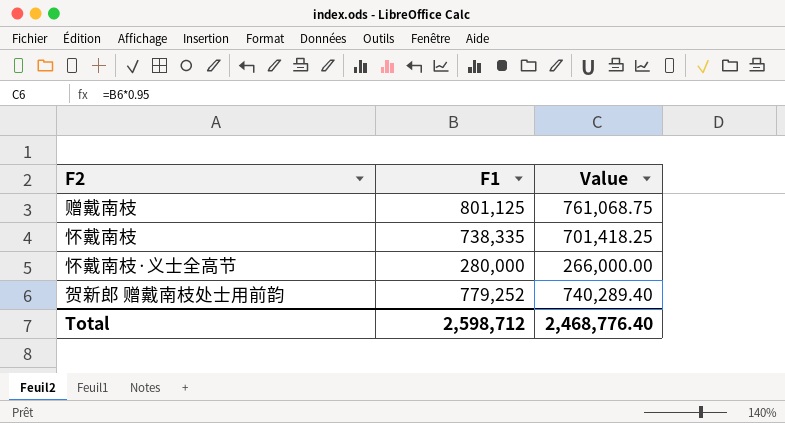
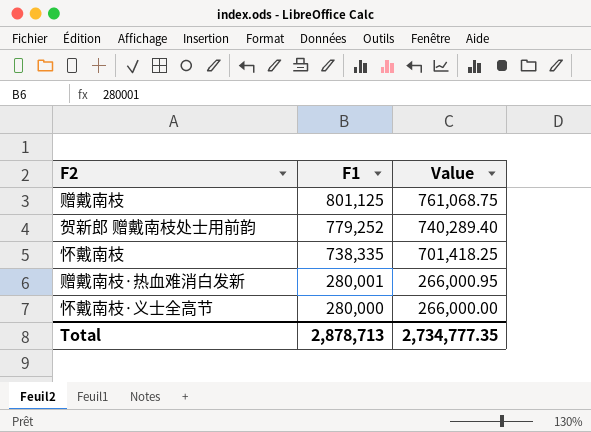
row order: none -> F1 descending
row 赠戴南枝·热血难消白发新: none -> 280,001 | 266,000.95
Total | F1: 2,598,712 -> 2,878,713
Total | Value: 2,468,776.40 -> 2,734,777.35

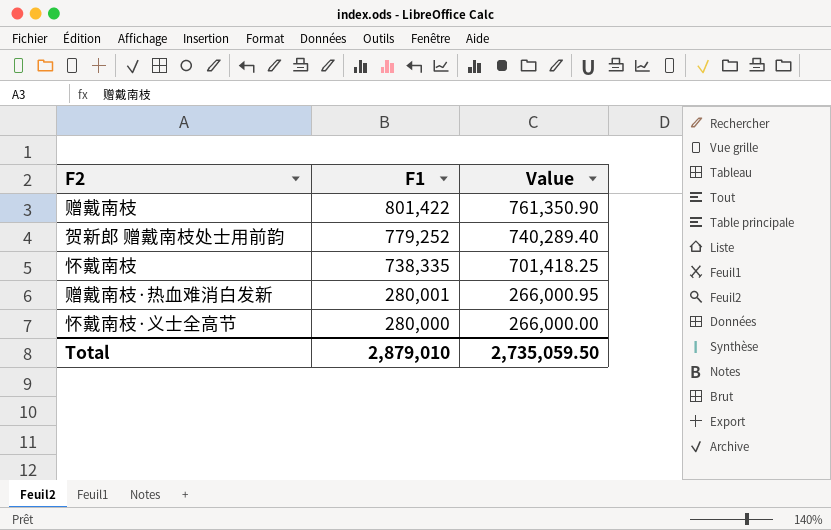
赠戴南枝 | F1: 801,125 -> 801,422
赠戴南枝 | Value: 761,068.75 -> 761,350.90
Total | F1: 2,878,713 -> 2,879,010
Total | Value: 2,734,777.35 -> 2,735,059.50

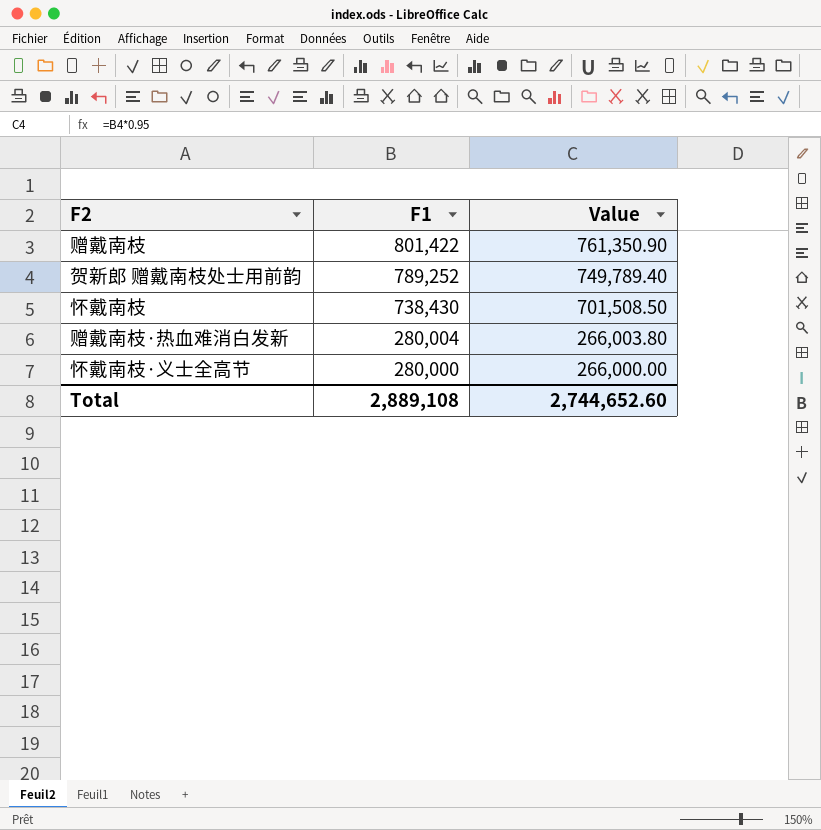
贺新郎 赠戴南枝处士用前韵 | F1: 779,252 -> 789,252
贺新郎 赠戴南枝处士用前韵 | Value: 740,289.40 -> 749,789.40
怀戴南枝 | F1: 738,335 -> 738,430
怀戴南枝 | Value: 701,418.25 -> 701,508.50
赠戴南枝·热血难消白发新 | F1: 280,001 -> 280,004
赠戴南枝·热血难消白发新 | Value: 266,000.95 -> 266,003.80
Total | F1: 2,879,010 -> 2,889,108
Total | Value: 2,735,059.50 -> 2,744,652.60

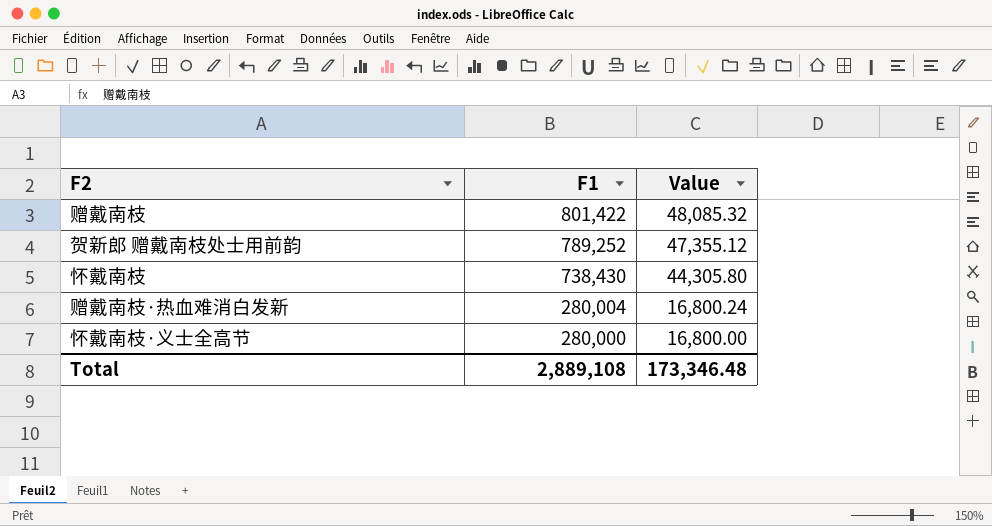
column Value | formula: [F1] * 0.95 -> [F1] * 0.06
Total | Value: 2,744,652.60 -> 173,346.48

